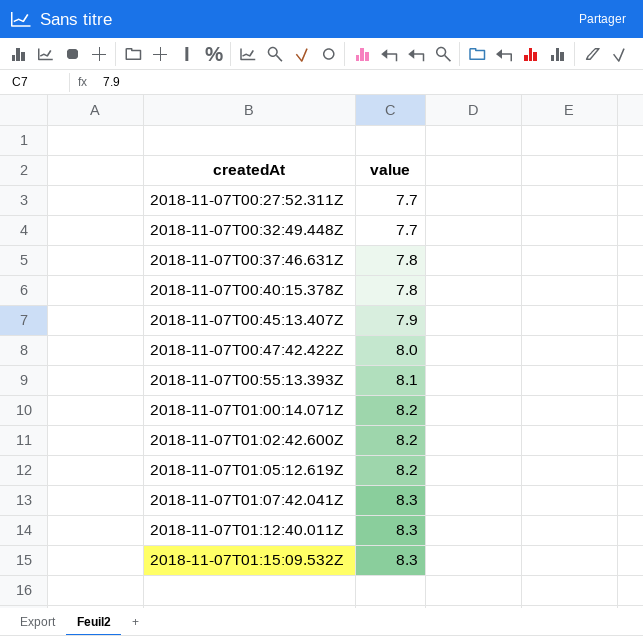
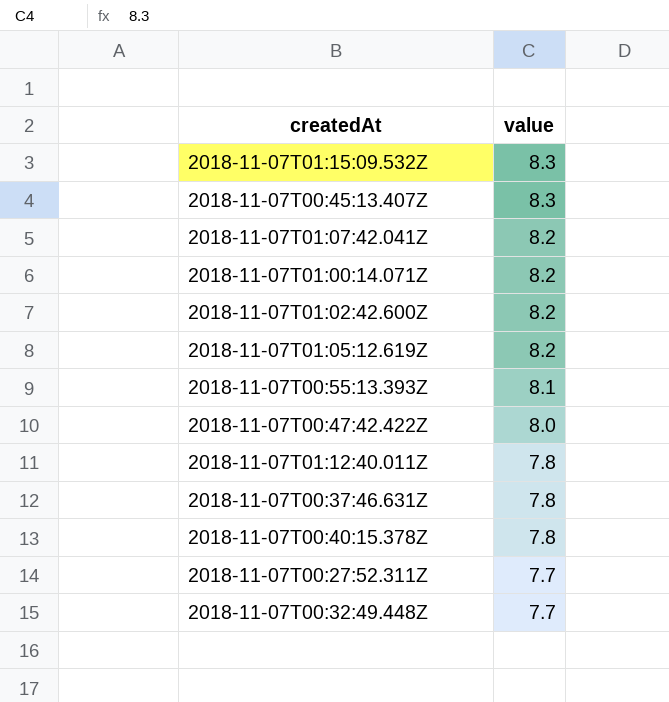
row order: createdAt ascending -> value descending
2018-11-07T00:45:13.407Z | value: 7.9 -> 8.3
2018-11-07T01:07:42.041Z | value: 8.3 -> 8.2
2018-11-07T01:12:40.011Z | value: 8.3 -> 7.8

